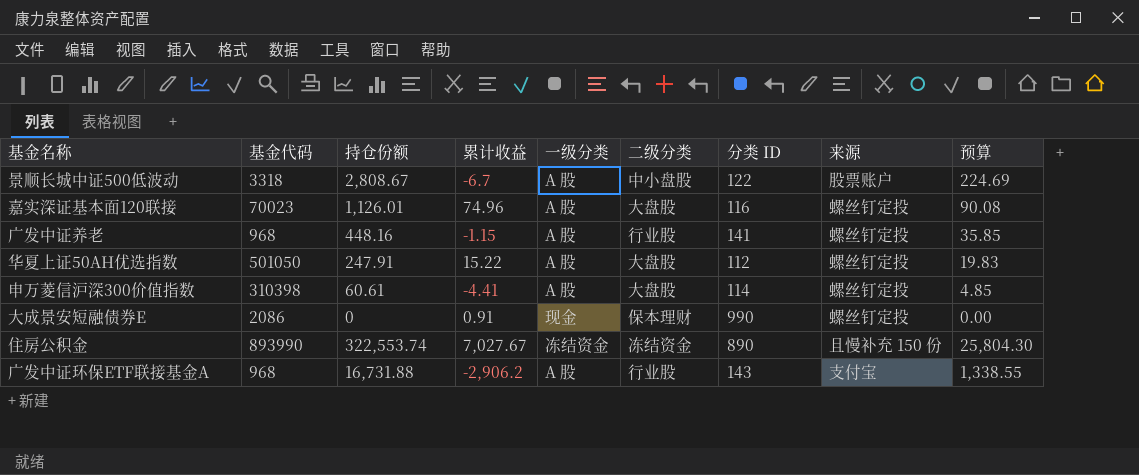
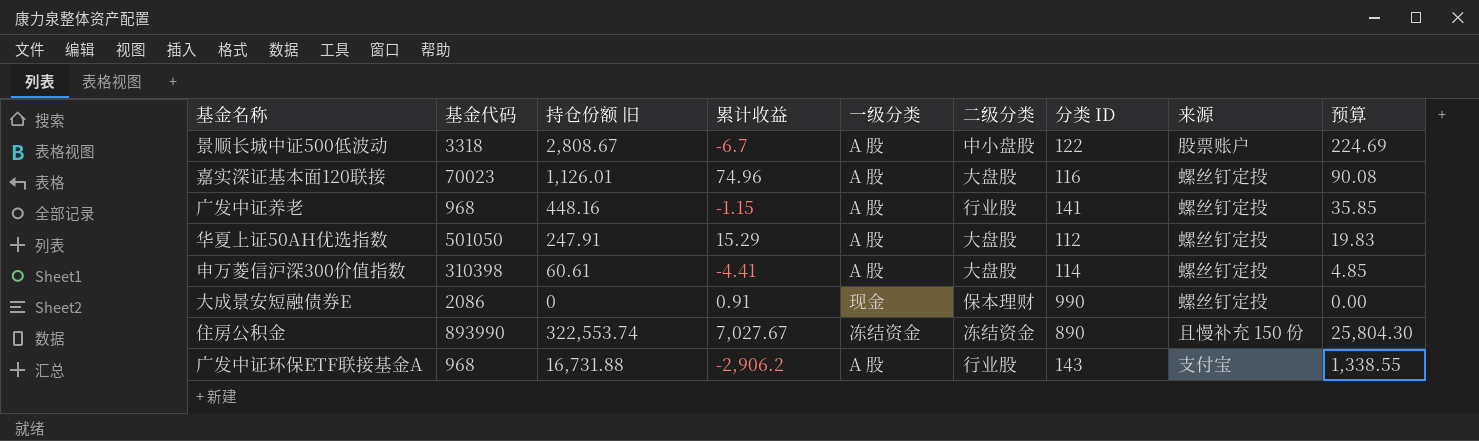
column name: 持仓份额 -> 持仓份额 旧
华夏上证50AH优选指数 | 累计收益: 15.22 -> 15.29

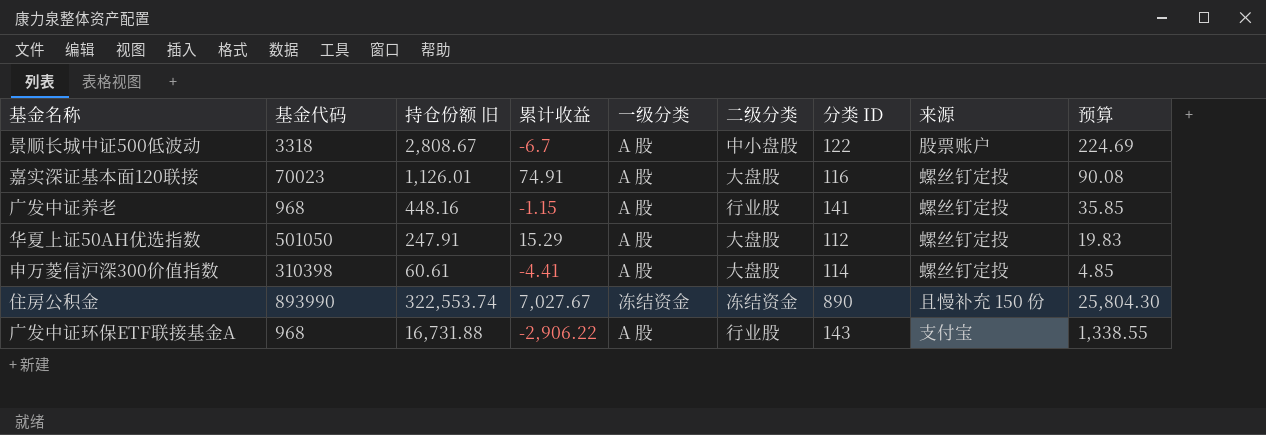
row 大成景安短融债券E: 2086 | 0 | 0.91 | 现金 | 保本理财 | 990 | 螺丝钉定投 | 0.00 -> none
嘉实深证基本面120联接 | 累计收益: 74.96 -> 74.91
广发中证环保ETF联接基金A | 累计收益: -2,906.2 -> -2,906.22

